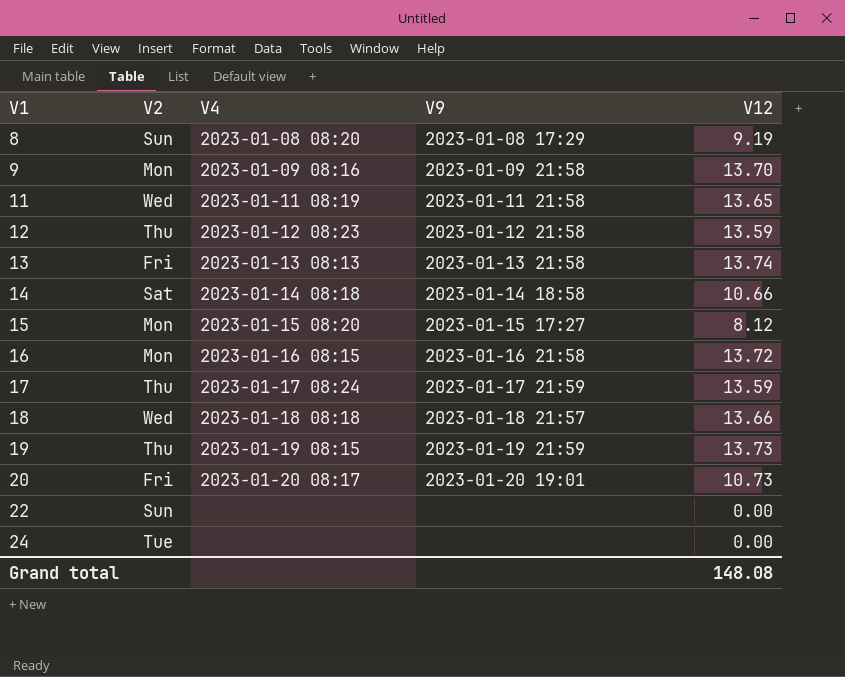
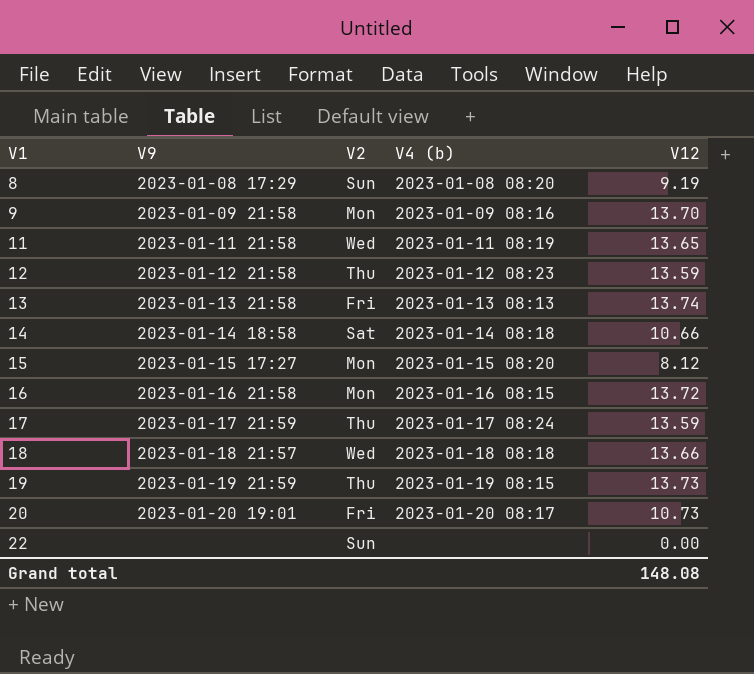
column V9 | position: 4 -> 2
column name: V4 -> V4 (b)
row 24: Tue | none | none | 0.00 -> none

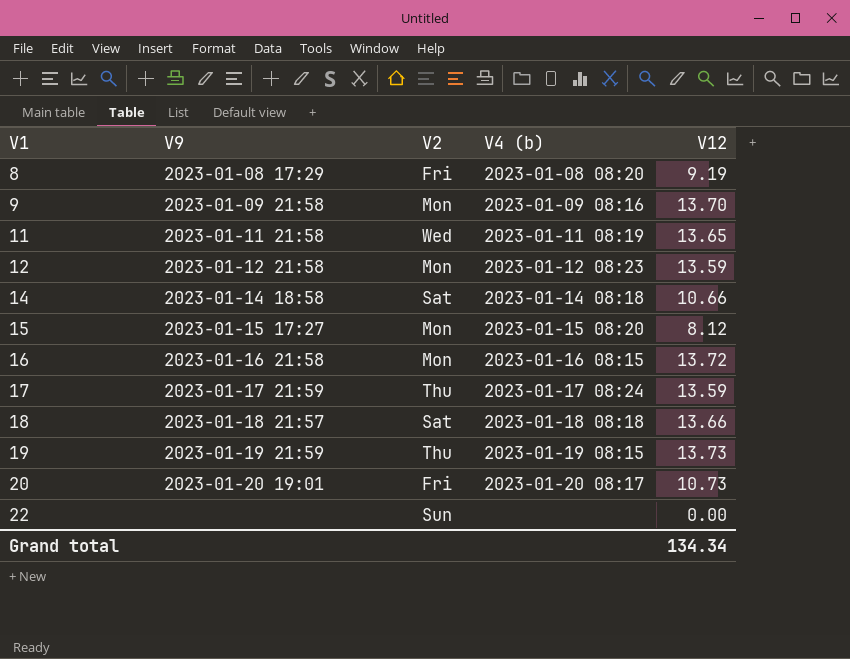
row 13: 2023-01-13 21:58 | Fri | 2023-01-13 08:13 | 13.74 -> none
8 | V2: Sun -> Fri
12 | V2: Thu -> Mon
18 | V2: Wed -> Sat
Grand total | V12: 148.08 -> 134.34

